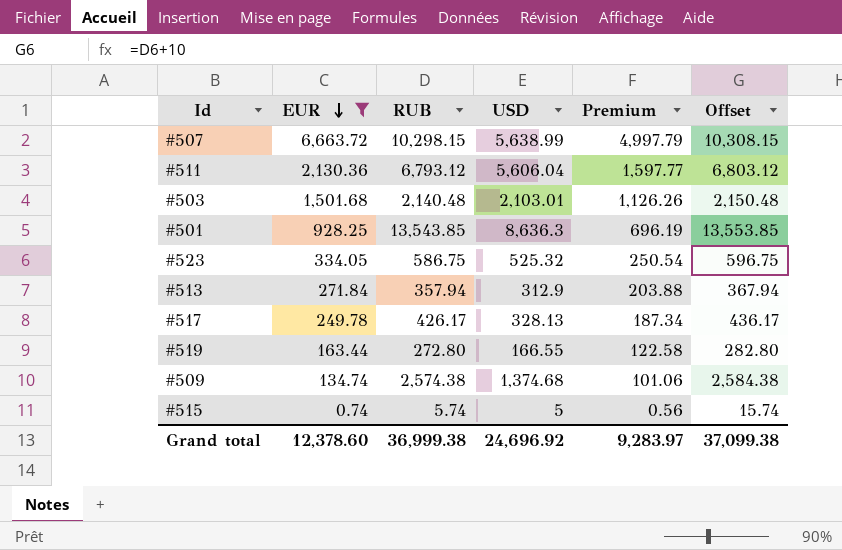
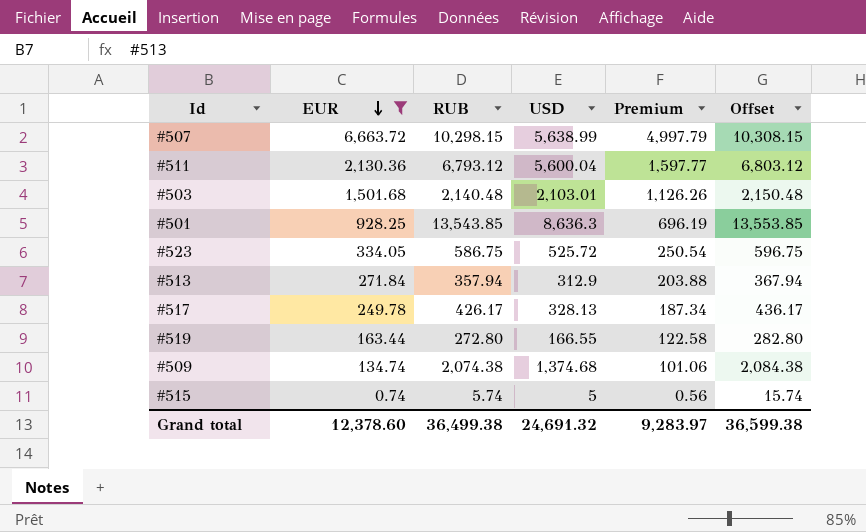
#511 | USD: 5,606.04 -> 5,600.04
#523 | USD: 525.32 -> 525.72
#509 | RUB: 2,574.38 -> 2,074.38
#509 | Offset: 2,584.38 -> 2,084.38
Grand total | RUB: 36,999.38 -> 36,499.38
Grand total | USD: 24,696.92 -> 24,691.32
Grand total | Offset: 37,099.38 -> 36,599.38

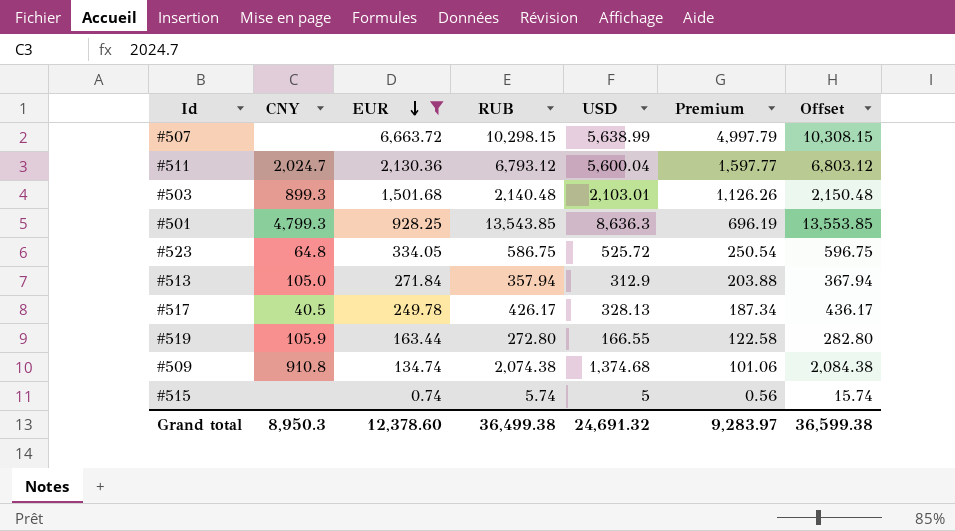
column CNY | position: none -> 2

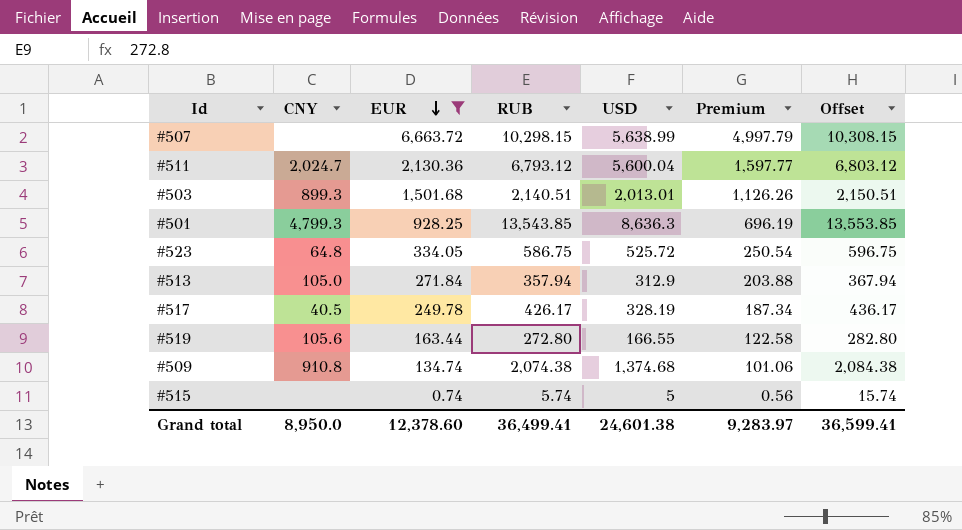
#503 | RUB: 2,140.48 -> 2,140.51
#503 | USD: 2,103.01 -> 2,013.01
#503 | Offset: 2,150.48 -> 2,150.51
#517 | USD: 328.13 -> 328.19
#519 | CNY: 105.9 -> 105.6
Grand total | CNY: 8,950.3 -> 8,950.0
Grand total | RUB: 36,499.38 -> 36,499.41
Grand total | USD: 24,691.32 -> 24,601.38
Grand total | Offset: 36,599.38 -> 36,599.41

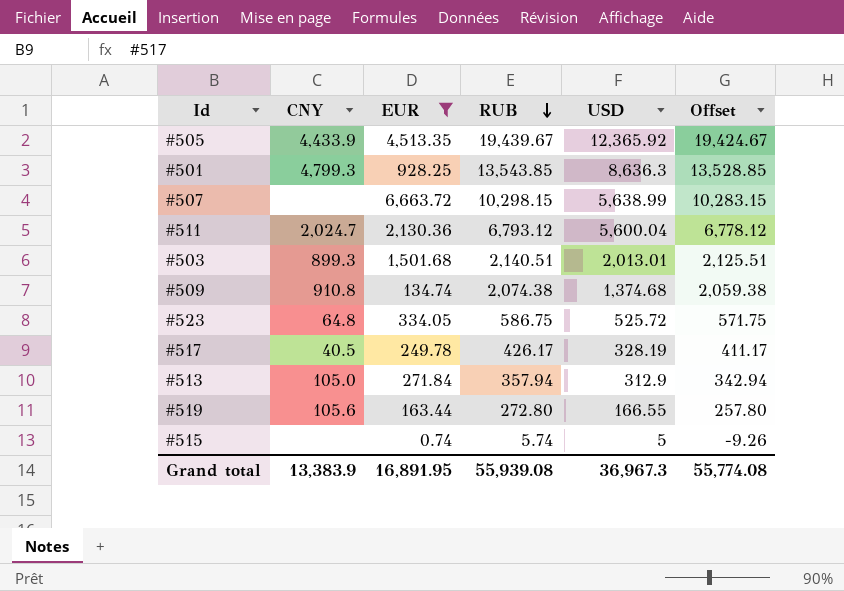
row order: EUR descending -> RUB descending
column Premium | formula: [EUR] * 0.75 -> none
column Offset | formula: [RUB] + 10 -> [RUB] - 15
row #505: none -> 4,433.9 | 4,513.35 | 19,439.67 | 12,365.92 | 19,424.67
Grand total | CNY: 8,950.0 -> 13,383.9
Grand total | EUR: 12,378.60 -> 16,891.95
Grand total | RUB: 36,499.41 -> 55,939.08
Grand total | USD: 24,601.38 -> 36,967.3
Grand total | Offset: 36,599.41 -> 55,774.08

